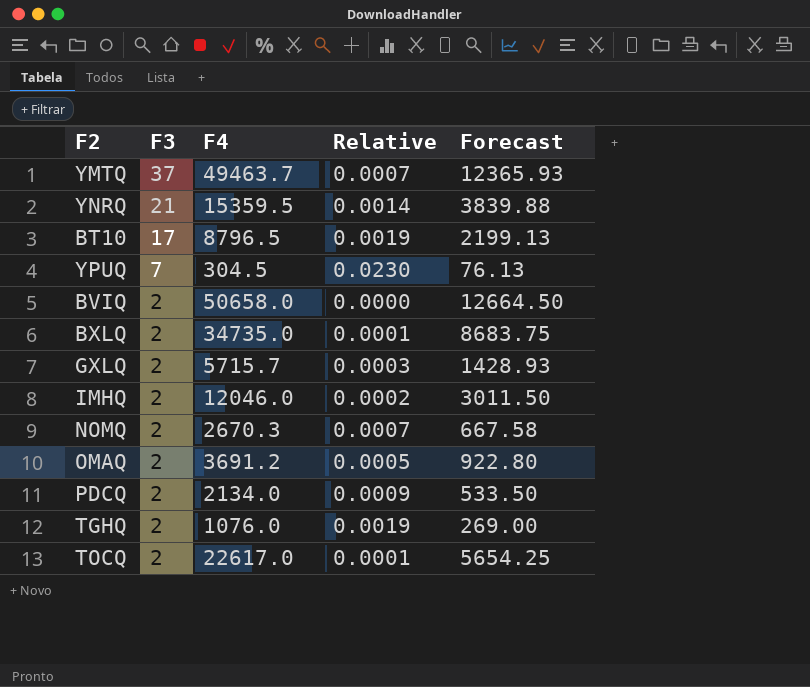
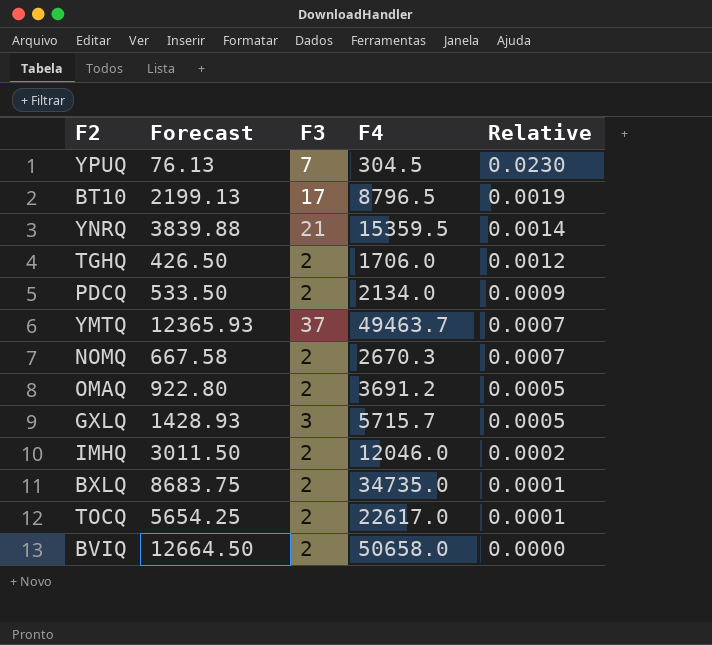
row order: F3 descending -> Relative descending
column Forecast | position: 5 -> 2
TGHQ | Forecast: 269.00 -> 426.50
TGHQ | F4: 1076.0 -> 1706.0
TGHQ | Relative: 0.0019 -> 0.0012
GXLQ | F3: 2 -> 3
GXLQ | Relative: 0.0003 -> 0.0005

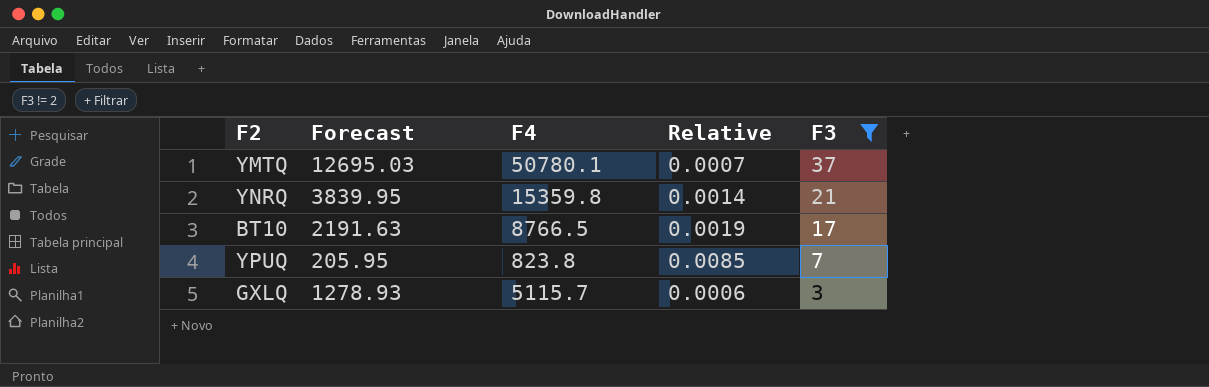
filter: none -> F3 != 2
row order: Relative descending -> F3 descending
column F3 | position: 3 -> 5
YMTQ | Forecast: 12365.93 -> 12695.03
YMTQ | F4: 49463.7 -> 50780.1
YNRQ | Forecast: 3839.88 -> 3839.95
YNRQ | F4: 15359.5 -> 15359.8
BT10 | Forecast: 2199.13 -> 2191.63
BT10 | F4: 8796.5 -> 8766.5
YPUQ | Forecast: 76.13 -> 205.95
YPUQ | F4: 304.5 -> 823.8
YPUQ | Relative: 0.0230 -> 0.0085
GXLQ | Forecast: 1428.93 -> 1278.93
GXLQ | F4: 5715.7 -> 5115.7
GXLQ | Relative: 0.0005 -> 0.0006

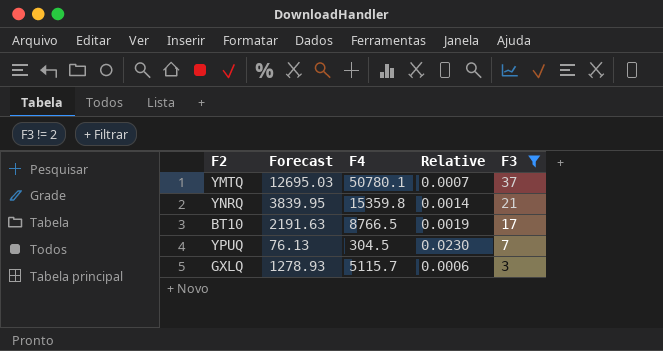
YPUQ | Forecast: 205.95 -> 76.13
YPUQ | F4: 823.8 -> 304.5
YPUQ | Relative: 0.0085 -> 0.0230

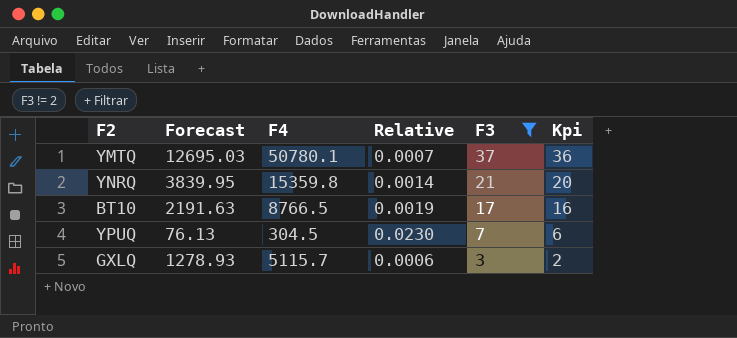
column Kpi | formula: none -> [F3] - 1

